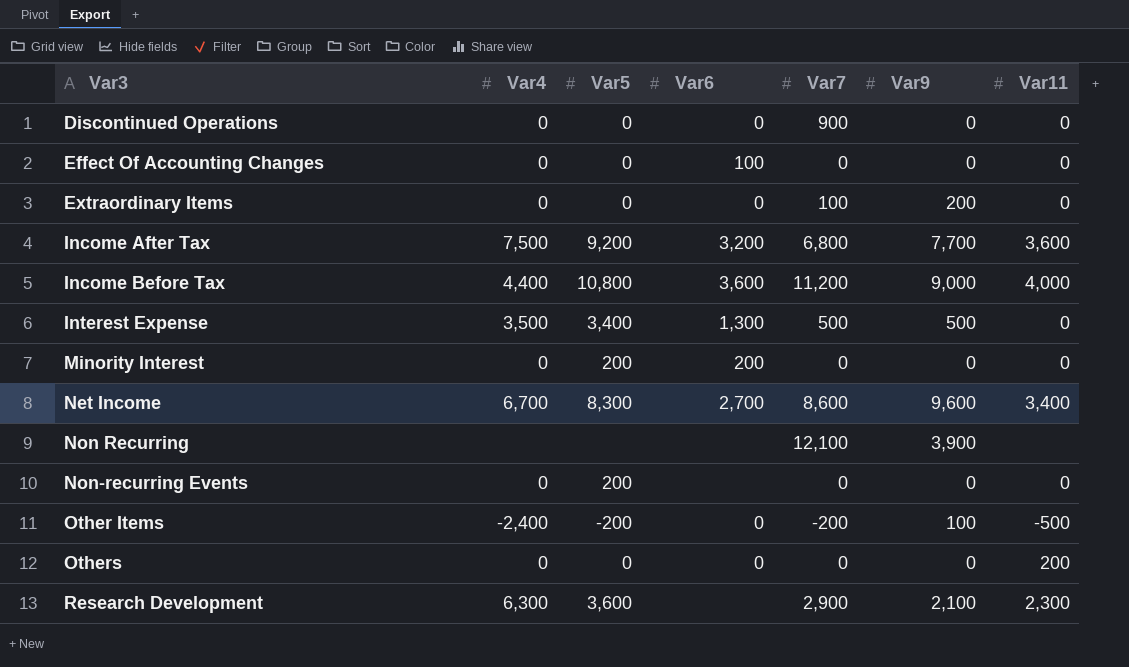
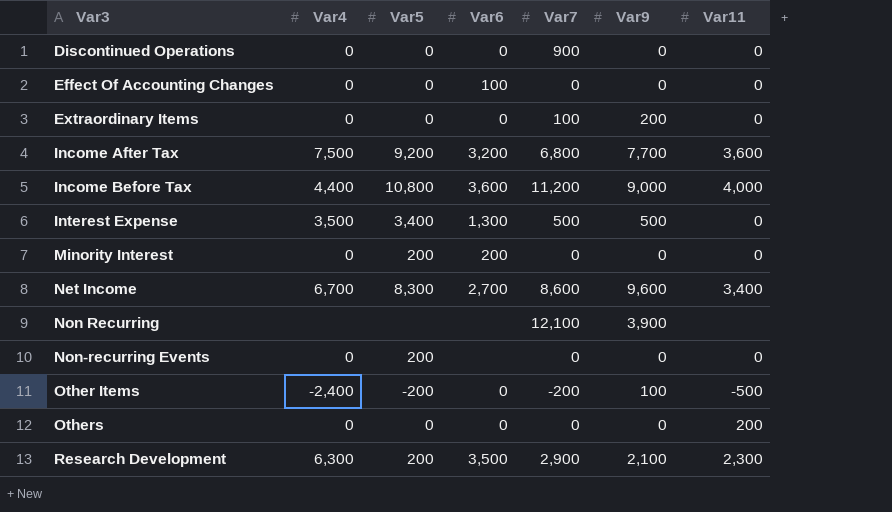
Research Development | Var5: 3,600 -> 200
Research Development | Var6: none -> 3,500

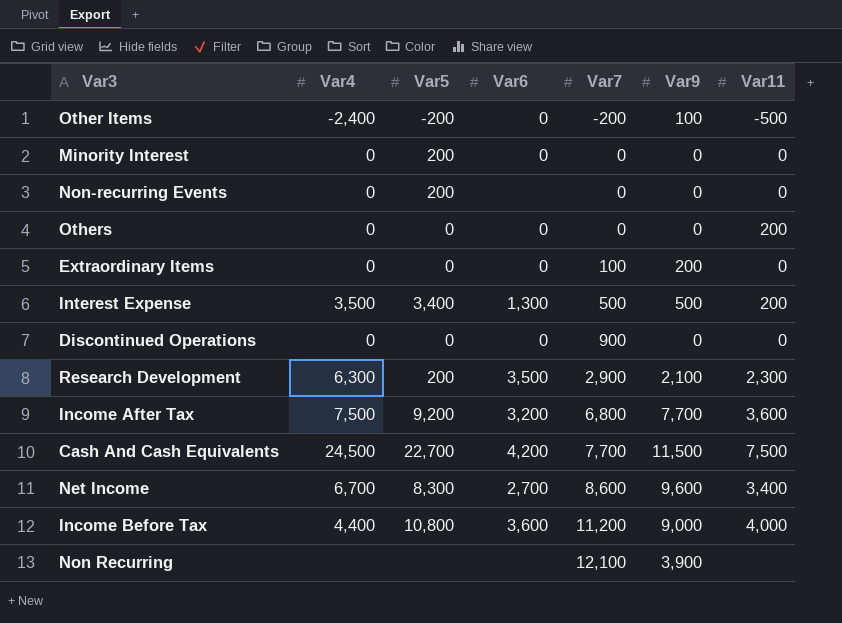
row order: Var3 ascending -> Var7 ascending
row Effect Of Accounting Changes: 0 | 0 | 100 | 0 | 0 | 0 -> none
Minority Interest | Var6: 200 -> 0
Interest Expense | Var11: 0 -> 200
row Cash And Cash Equivalents: none -> 24,500 | 22,700 | 4,200 | 7,700 | 11,500 | 7,500

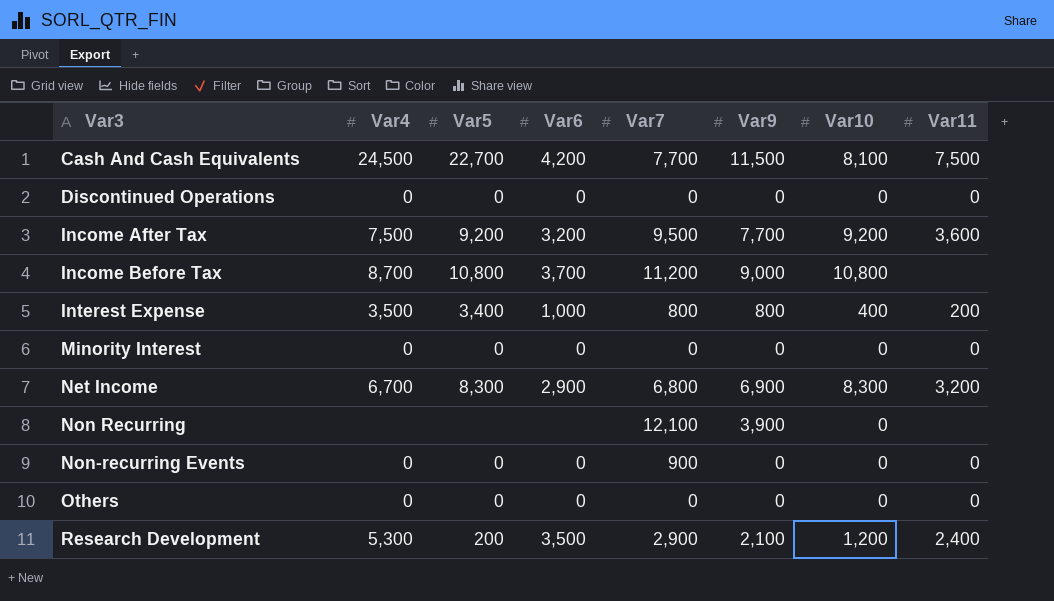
row order: Var7 ascending -> Var3 ascending
column Var10 | position: none -> 7
row Other Items: -2,400 | -200 | 0 | -200 | 100 | -500 -> none
row Extraordinary Items: 0 | 0 | 0 | 100 | 200 | 0 -> none
Discontinued Operations | Var7: 900 -> 0
Income After Tax | Var7: 6,800 -> 9,500
Income Before Tax | Var4: 4,400 -> 8,700
Income Before Tax | Var6: 3,600 -> 3,700
Income Before Tax | Var11: 4,000 -> none
Interest Expense | Var6: 1,300 -> 1,000
Interest Expense | Var7: 500 -> 800
Interest Expense | Var9: 500 -> 800
Minority Interest | Var5: 200 -> 0
Net Income | Var6: 2,700 -> 2,900
Net Income | Var7: 8,600 -> 6,800
Net Income | Var9: 9,600 -> 6,900
Net Income | Var11: 3,400 -> 3,200
Non-recurring Events | Var5: 200 -> 0
Non-recurring Events | Var6: none -> 0
Non-recurring Events | Var7: 0 -> 900
Others | Var11: 200 -> 0
Research Development | Var4: 6,300 -> 5,300
Research Development | Var11: 2,300 -> 2,400

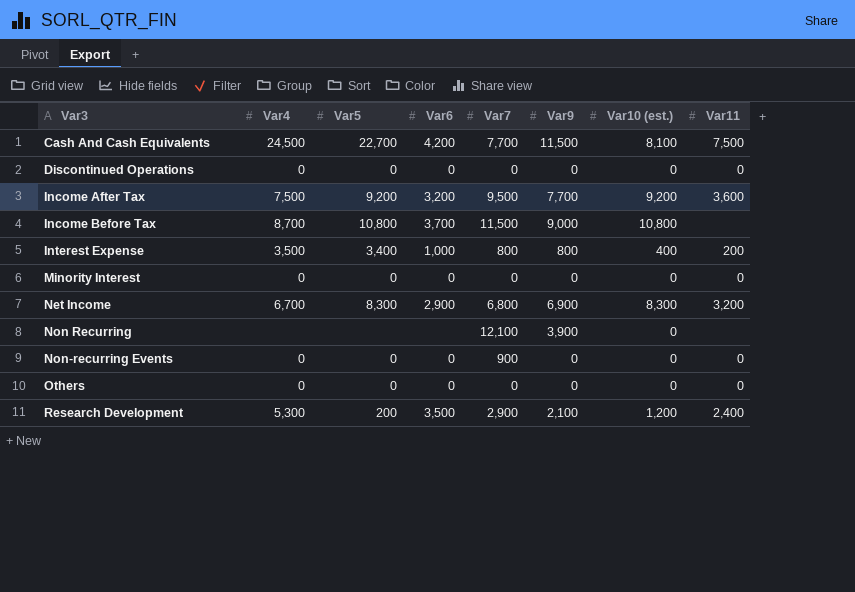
column name: Var10 -> Var10 (est.)
Income Before Tax | Var7: 11,200 -> 11,500

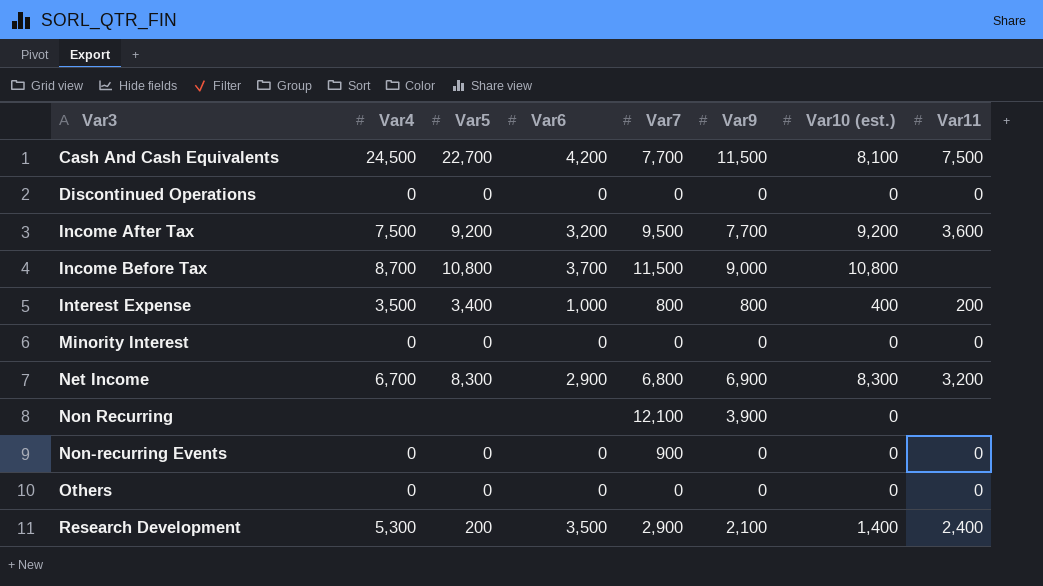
Research Development | Var10 (est.): 1,200 -> 1,400

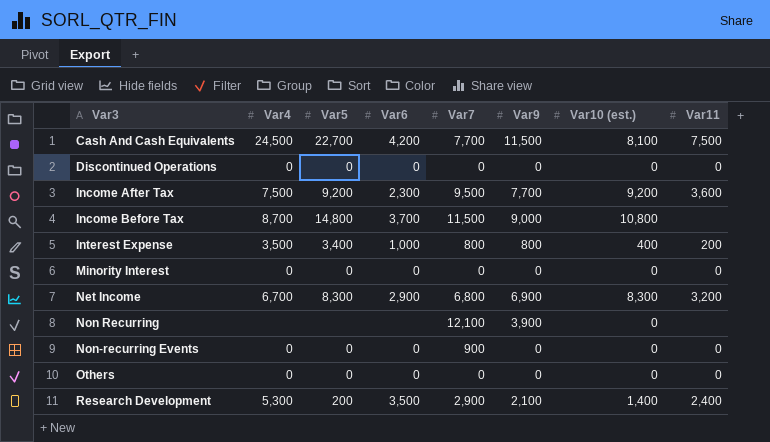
Income After Tax | Var6: 3,200 -> 2,300
Income Before Tax | Var5: 10,800 -> 14,800

